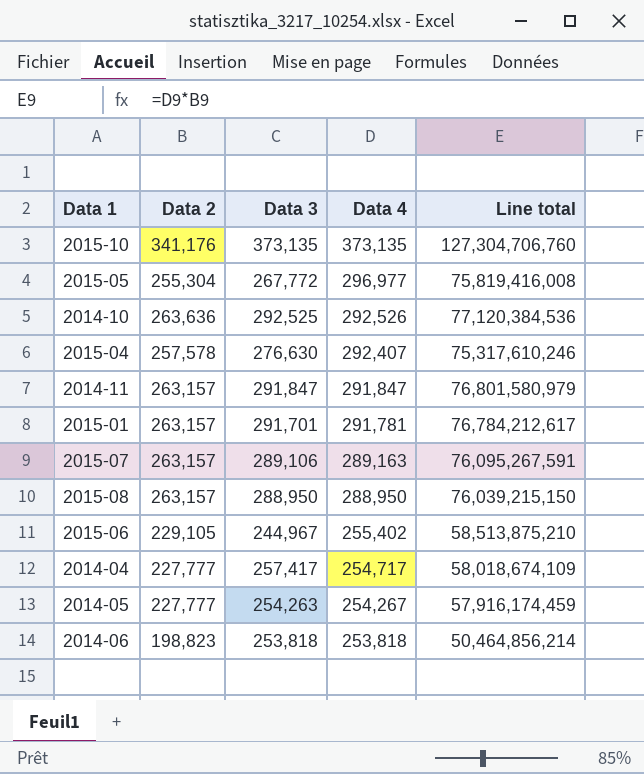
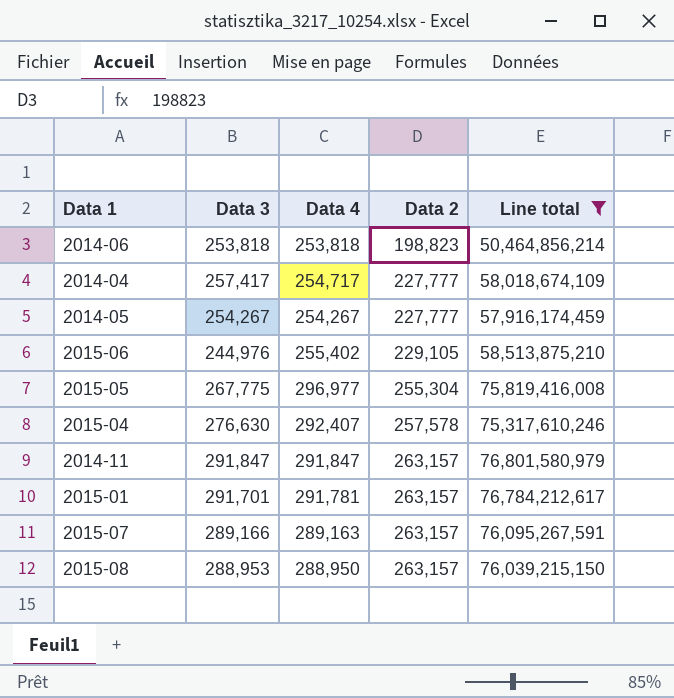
filter: none -> Line total <= 76,801,580,979
row order: Data 4 descending -> Data 2 ascending
column Data 2 | position: 2 -> 4
2014-05 | Data 3: 254,263 -> 254,267
2015-06 | Data 3: 244,967 -> 244,976
2015-05 | Data 3: 267,772 -> 267,775
2015-07 | Data 3: 289,106 -> 289,166
2015-08 | Data 3: 288,950 -> 288,953

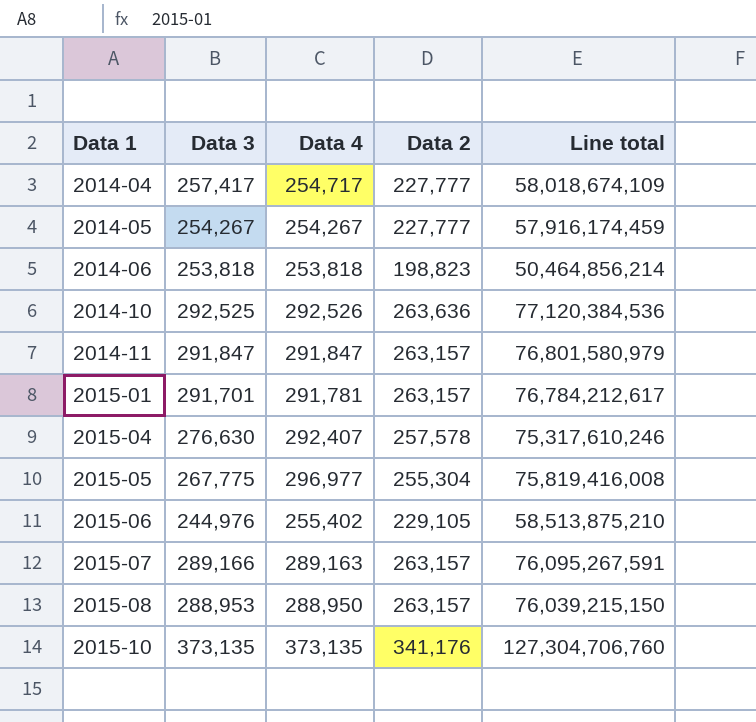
filter: Line total <= 76,801,580,979 -> none
row order: Data 2 ascending -> Data 1 ascending

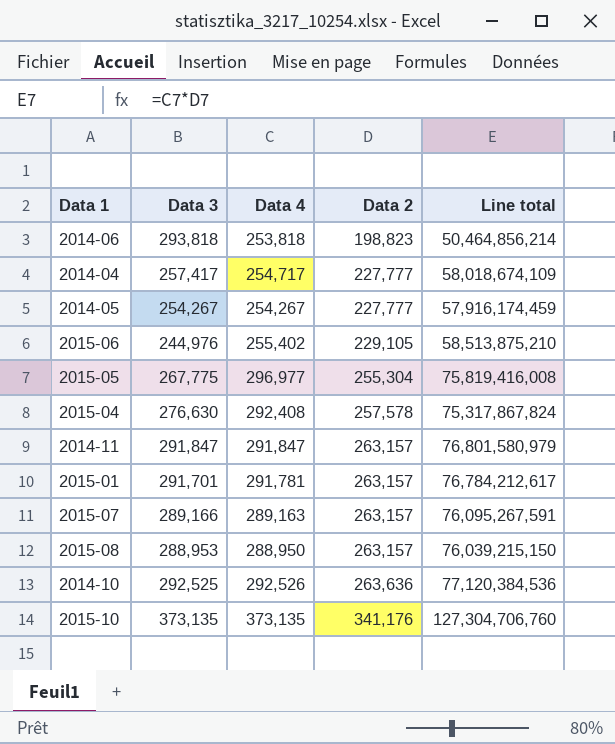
row order: Data 1 ascending -> Data 2 ascending
2014-06 | Data 3: 253,818 -> 293,818
2015-04 | Data 4: 292,407 -> 292,408
2015-04 | Line total: 75,317,610,246 -> 75,317,867,824

